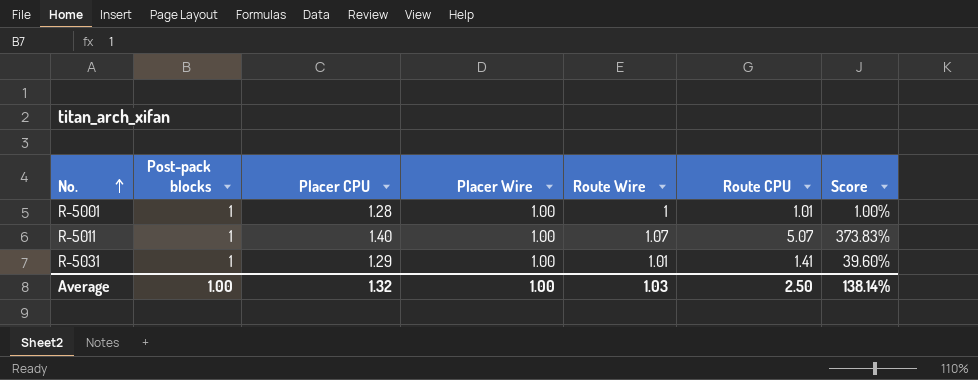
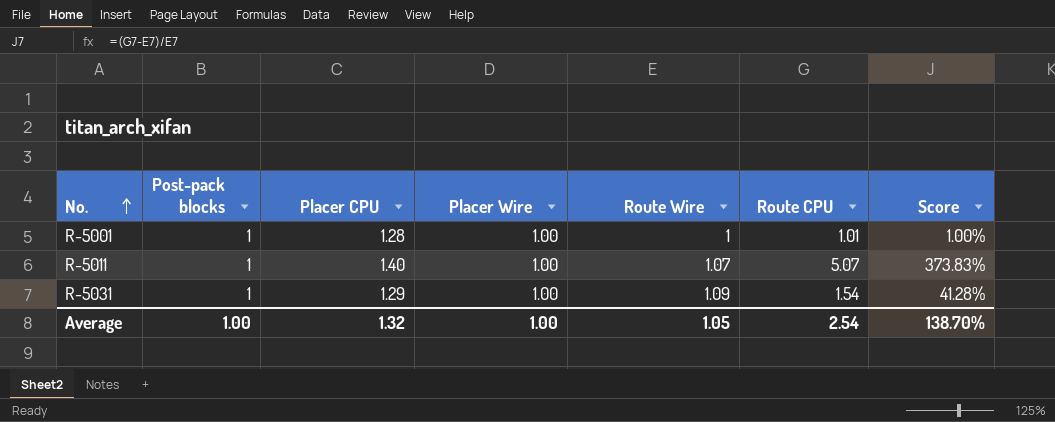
R-5031 | Route Wire: 1.01 -> 1.09
R-5031 | Route CPU: 1.41 -> 1.54
R-5031 | Score: 39.60% -> 41.28%
Average | Route Wire: 1.03 -> 1.05
Average | Route CPU: 2.50 -> 2.54
Average | Score: 138.14% -> 138.70%

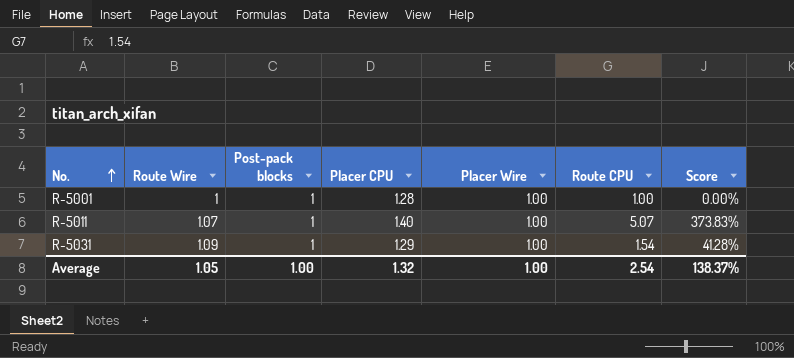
column Route Wire | position: 5 -> 2
R-5001 | Route CPU: 1.01 -> 1.00
R-5001 | Score: 1.00% -> 0.00%
Average | Score: 138.70% -> 138.37%

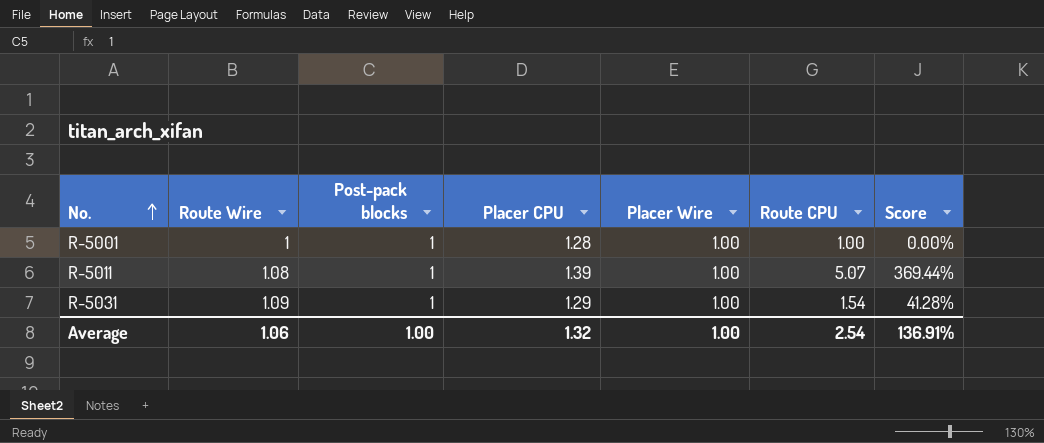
R-5011 | Route Wire: 1.07 -> 1.08
R-5011 | Placer CPU: 1.40 -> 1.39
R-5011 | Score: 373.83% -> 369.44%
Average | Route Wire: 1.05 -> 1.06
Average | Score: 138.37% -> 136.91%

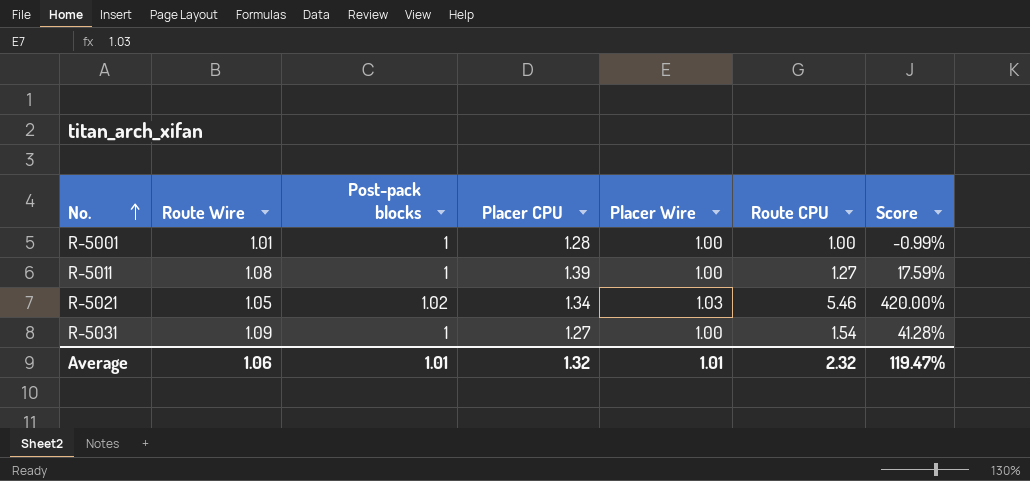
R-5001 | Route Wire: 1 -> 1.01
R-5001 | Score: 0.00% -> -0.99%
R-5011 | Route CPU: 5.07 -> 1.27
R-5011 | Score: 369.44% -> 17.59%
row R-5021: none -> 1.05 | 1.02 | 1.34 | 1.03 | 5.46 | 420.00%
R-5031 | Placer CPU: 1.29 -> 1.27
Average | Post-pack blocks: 1.00 -> 1.01
Average | Placer Wire: 1.00 -> 1.01
Average | Route CPU: 2.54 -> 2.32
Average | Score: 136.91% -> 119.47%

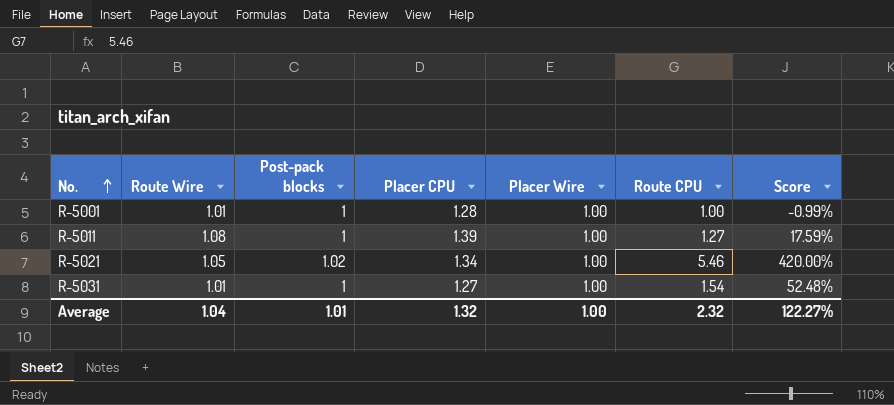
R-5021 | Placer Wire: 1.03 -> 1.00
R-5031 | Route Wire: 1.09 -> 1.01
R-5031 | Score: 41.28% -> 52.48%
Average | Route Wire: 1.06 -> 1.04
Average | Placer Wire: 1.01 -> 1.00
Average | Score: 119.47% -> 122.27%

